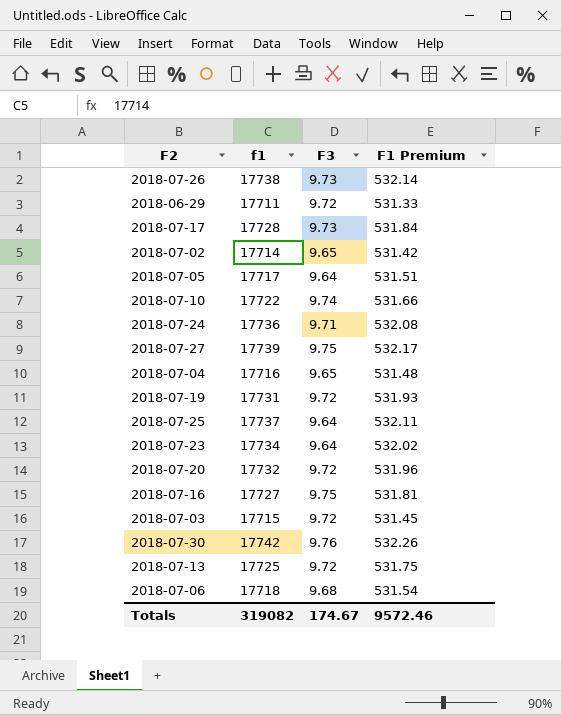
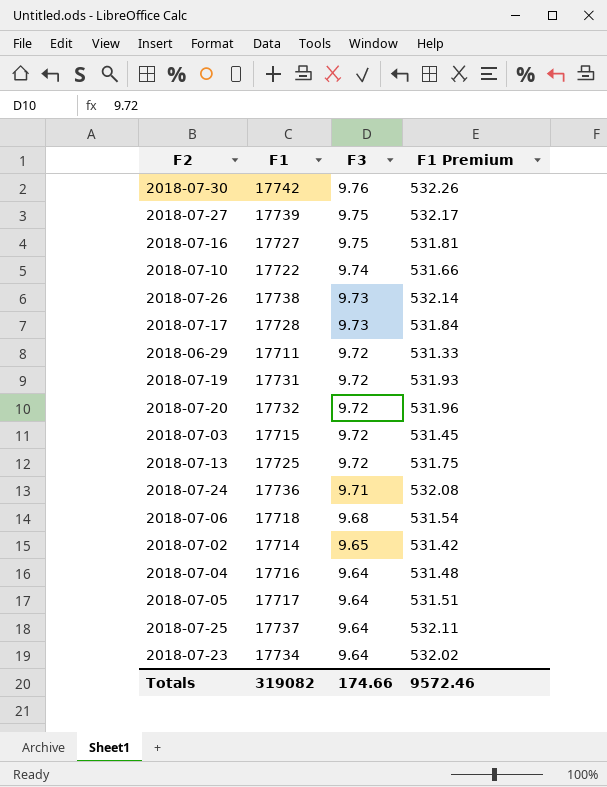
row order: none -> F3 descending
column name: f1 -> F1
2018-07-04 | F3: 9.65 -> 9.64
Totals | F3: 174.67 -> 174.66

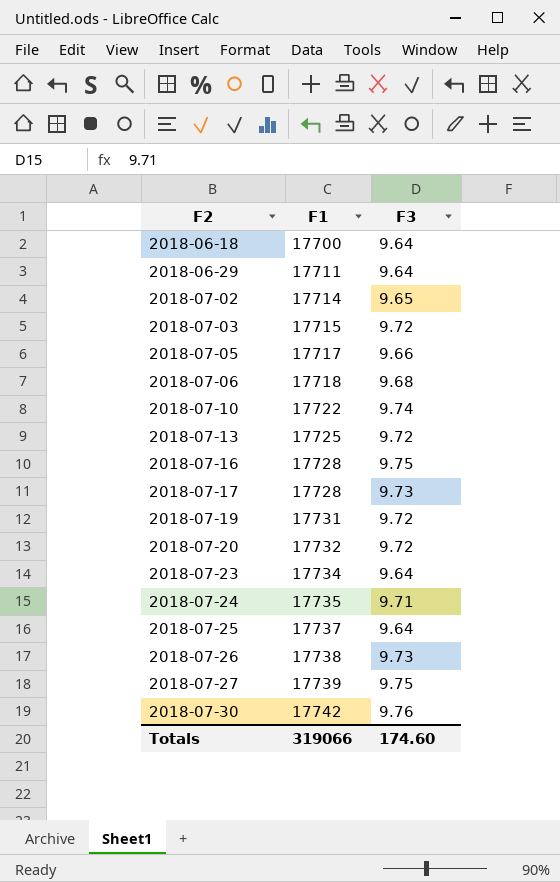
row order: F3 descending -> F2 ascending
column F1 Premium | formula: [F1] * 0.03 -> none
row 2018-07-04: 17716 | 9.64 | 531.48 -> none
row 2018-06-18: none -> 17700 | 9.64
2018-06-29 | F3: 9.72 -> 9.64
2018-07-05 | F3: 9.64 -> 9.66
2018-07-16 | F1: 17727 -> 17728
2018-07-24 | F1: 17736 -> 17735
Totals | F1: 319082 -> 319066
Totals | F3: 174.66 -> 174.60

